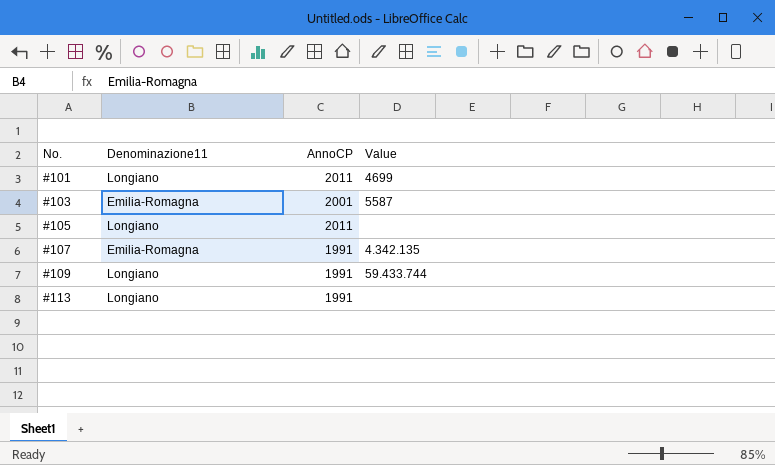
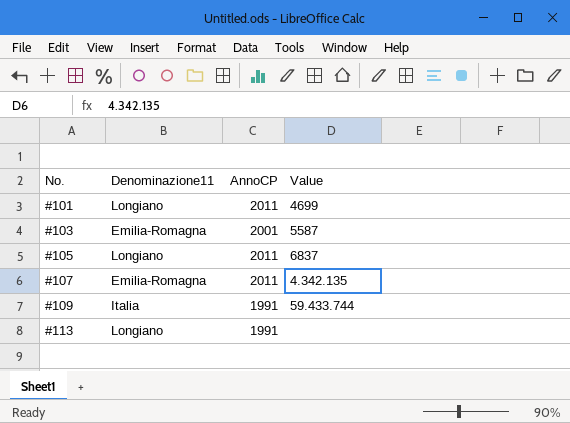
#105 | Value: none -> 6837
#107 | AnnoCP: 1991 -> 2011
#109 | Denominazione11: Longiano -> Italia

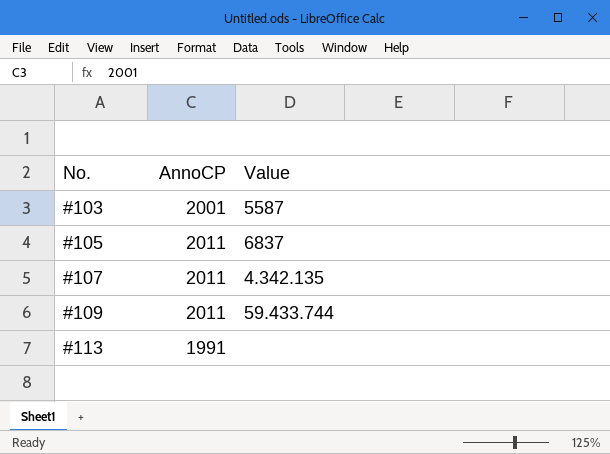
column Denominazione11 | position: 2 -> none
row #101: Longiano | 2011 | 4699 -> none
#109 | AnnoCP: 1991 -> 2011

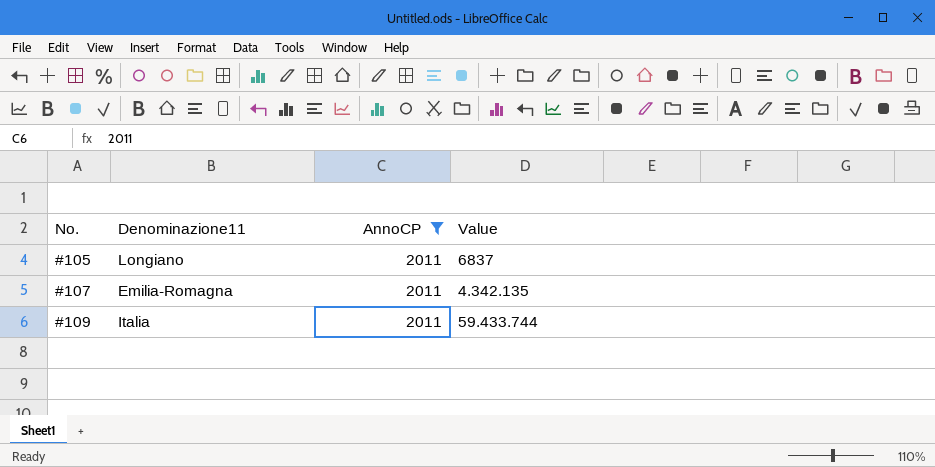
filter: none -> AnnoCP = 2011
column Denominazione11 | position: none -> 2

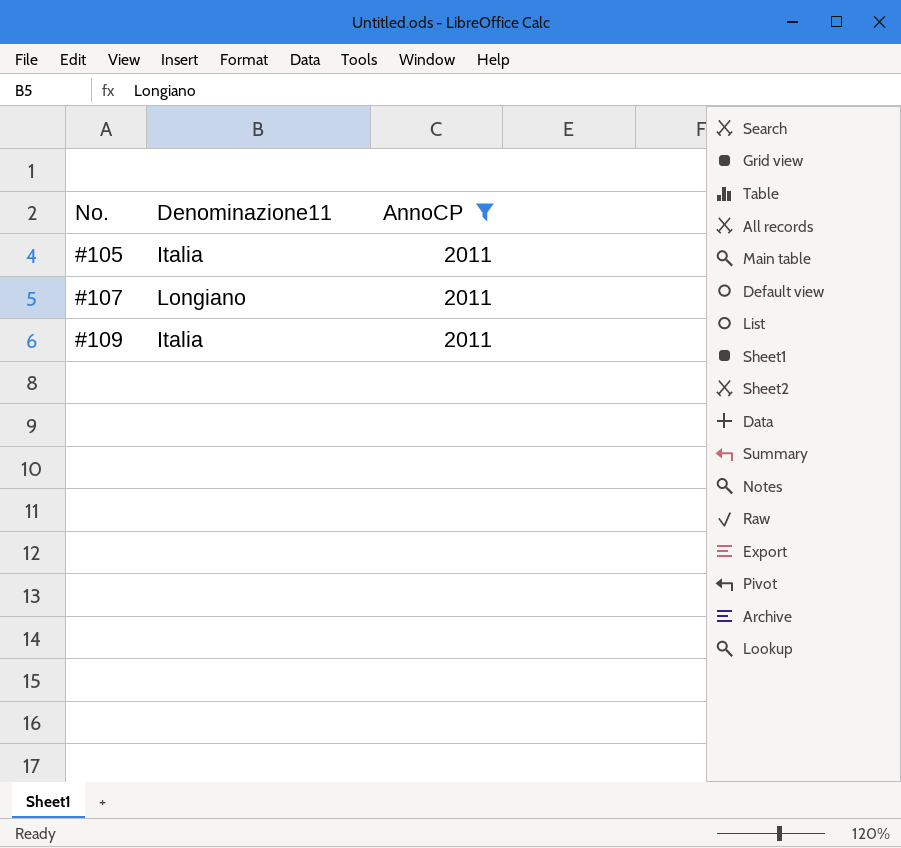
column Value | position: 4 -> none
#105 | Denominazione11: Longiano -> Italia
#107 | Denominazione11: Emilia-Romagna -> Longiano

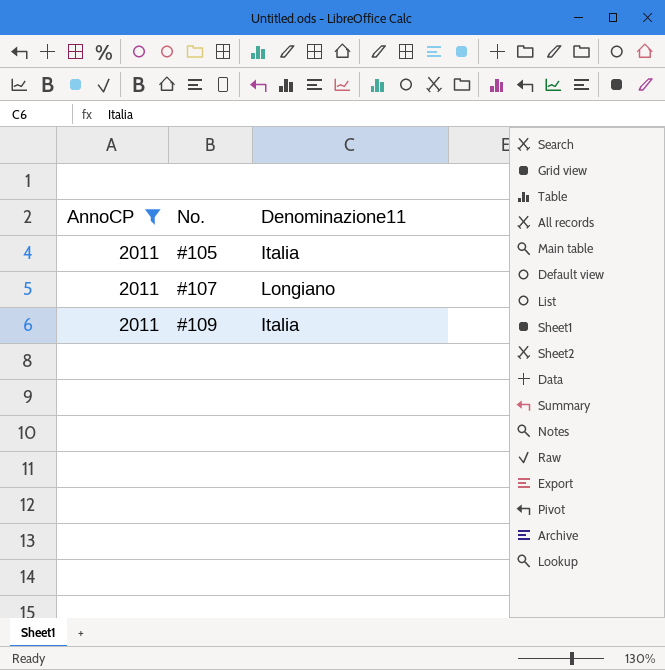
column AnnoCP | position: 3 -> 1

